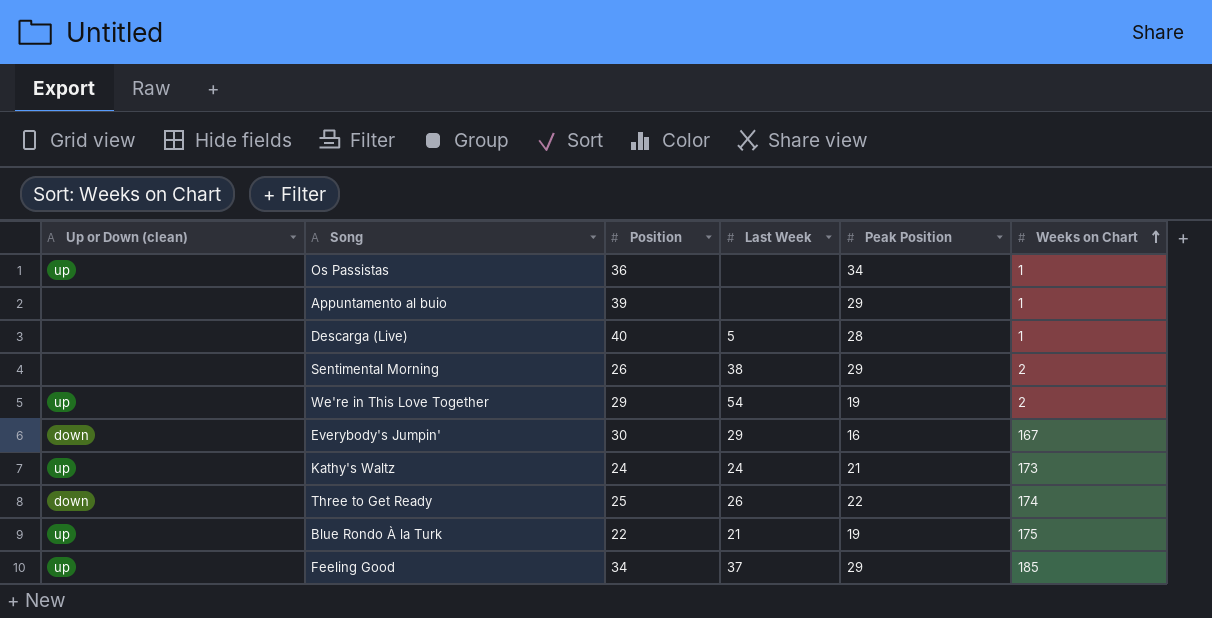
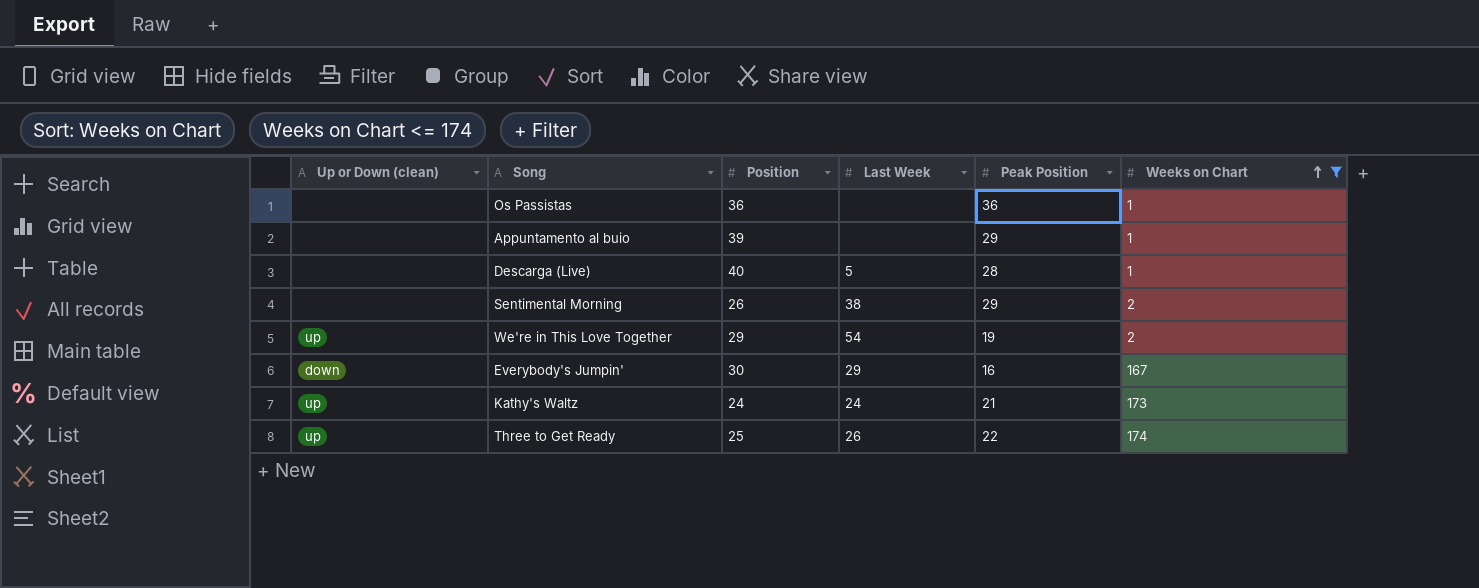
filter: none -> Weeks on Chart <= 174
Os Passistas | Up or Down (clean): up -> none
Os Passistas | Peak Position: 34 -> 36
Three to Get Ready | Up or Down (clean): down -> up

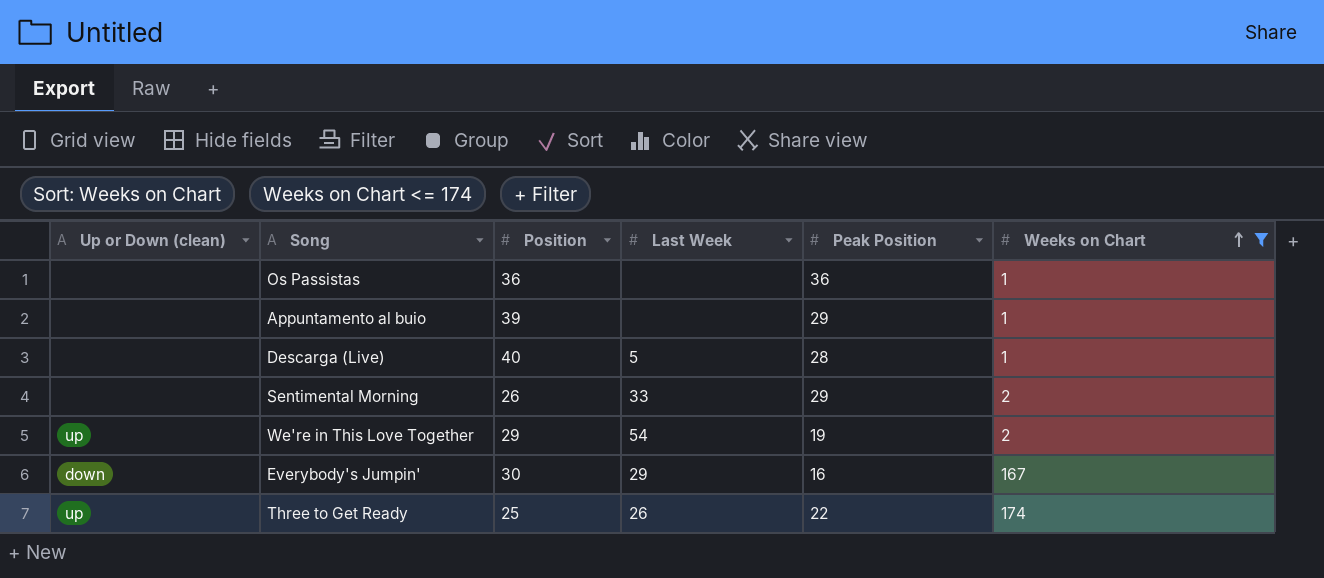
row Kathy's Waltz: up | 24 | 24 | 21 | 173 -> none
Sentimental Morning | Last Week: 38 -> 33

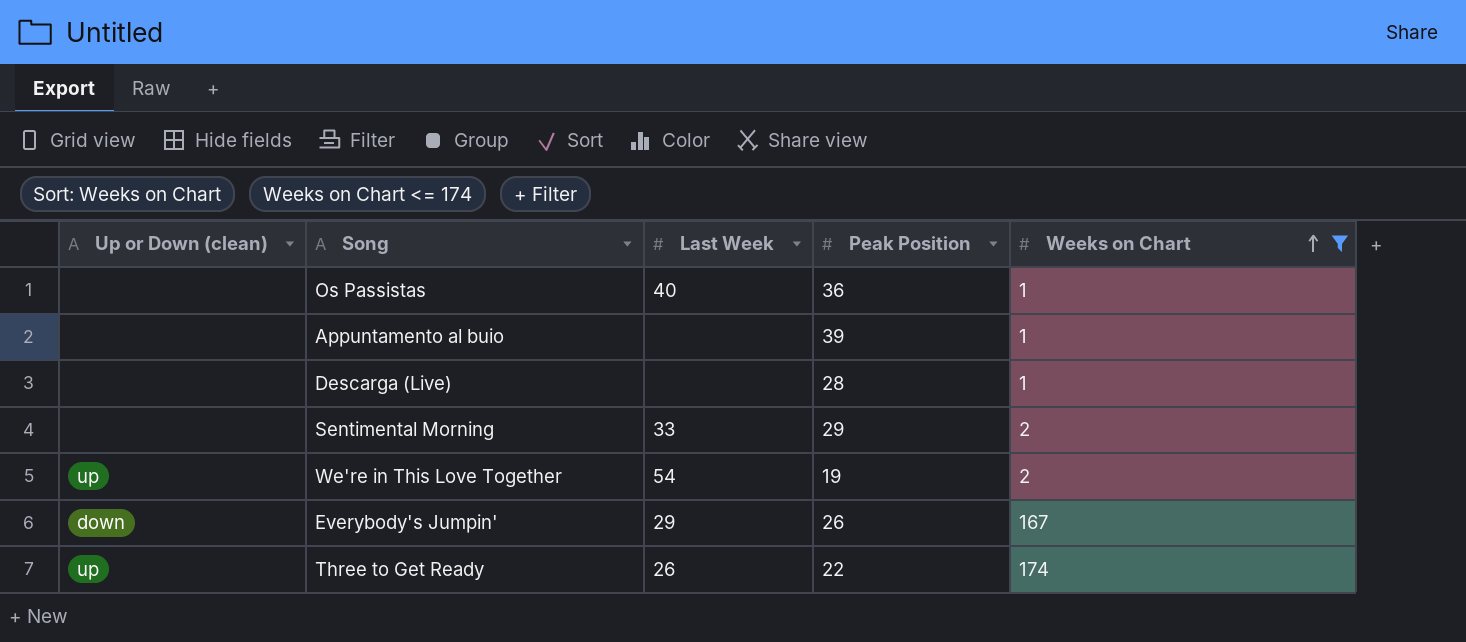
column Position | position: 3 -> none
Os Passistas | Last Week: none -> 40
Appuntamento al buio | Peak Position: 29 -> 39
Descarga (Live) | Last Week: 5 -> none
Everybody's Jumpin' | Peak Position: 16 -> 26

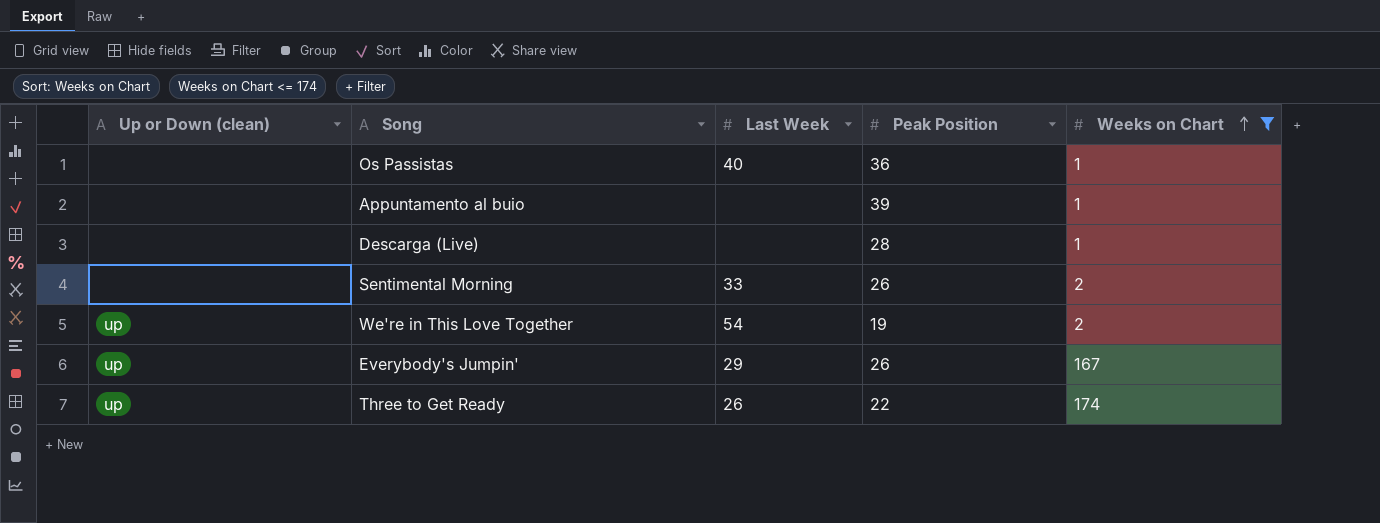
Sentimental Morning | Peak Position: 29 -> 26
Everybody's Jumpin' | Up or Down (clean): down -> up

